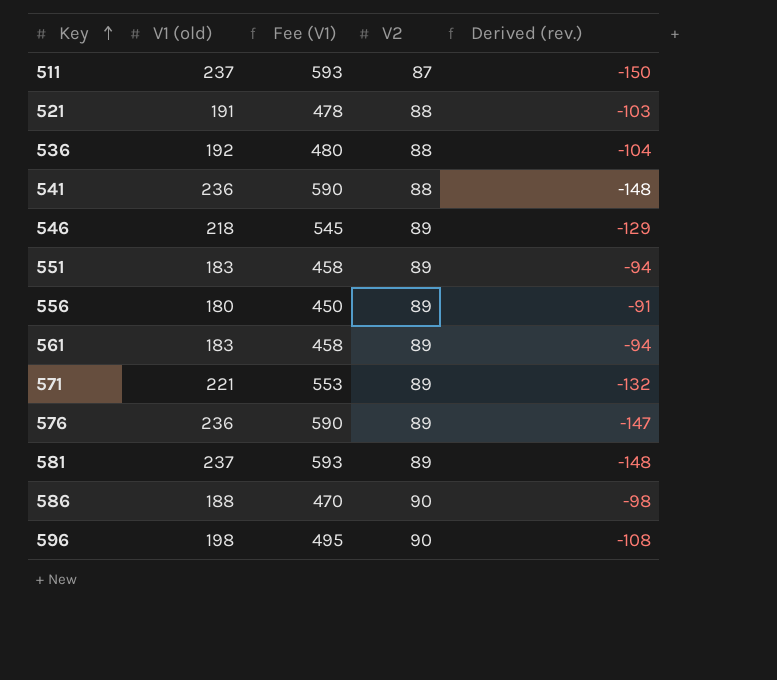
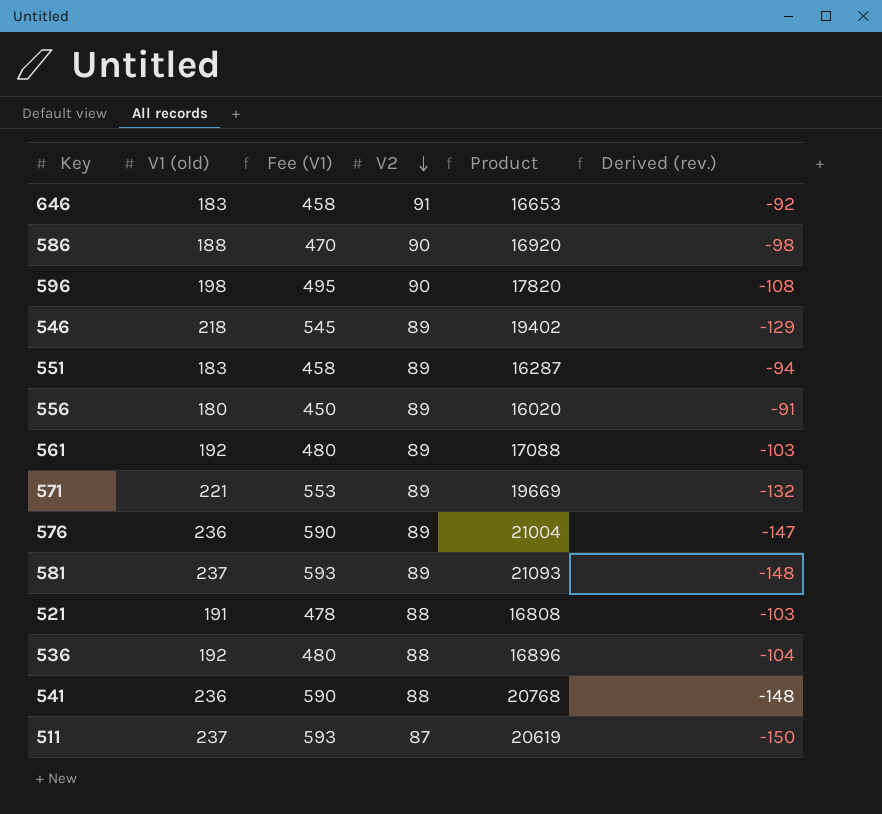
row order: Key ascending -> V2 descending
column Product | formula: none -> [V1 (old)] * [V2]
row 646: none -> 183 | 458 | 91 | 16653 | -92
561 | V1 (old): 183 -> 192
561 | Fee (V1): 458 -> 480
561 | Derived (rev.): -94 -> -103

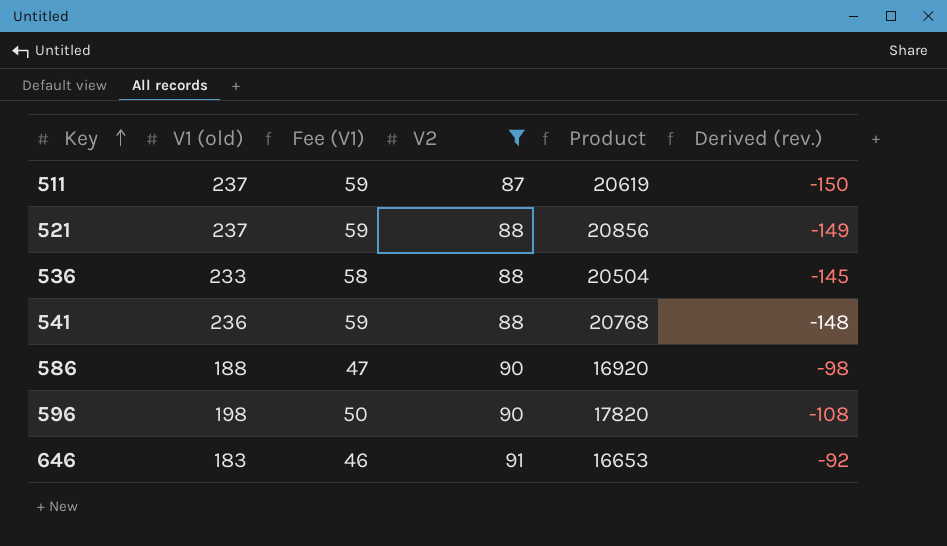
filter: none -> V2 != 89
row order: V2 descending -> Key ascending
column Fee (V1) | formula: [V1 (old)] * 2.5 -> [V1 (old)] * 0.25
521 | V1 (old): 191 -> 237
521 | Product: 16808 -> 20856
521 | Derived (rev.): -103 -> -149
536 | V1 (old): 192 -> 233
536 | Product: 16896 -> 20504
536 | Derived (rev.): -104 -> -145

